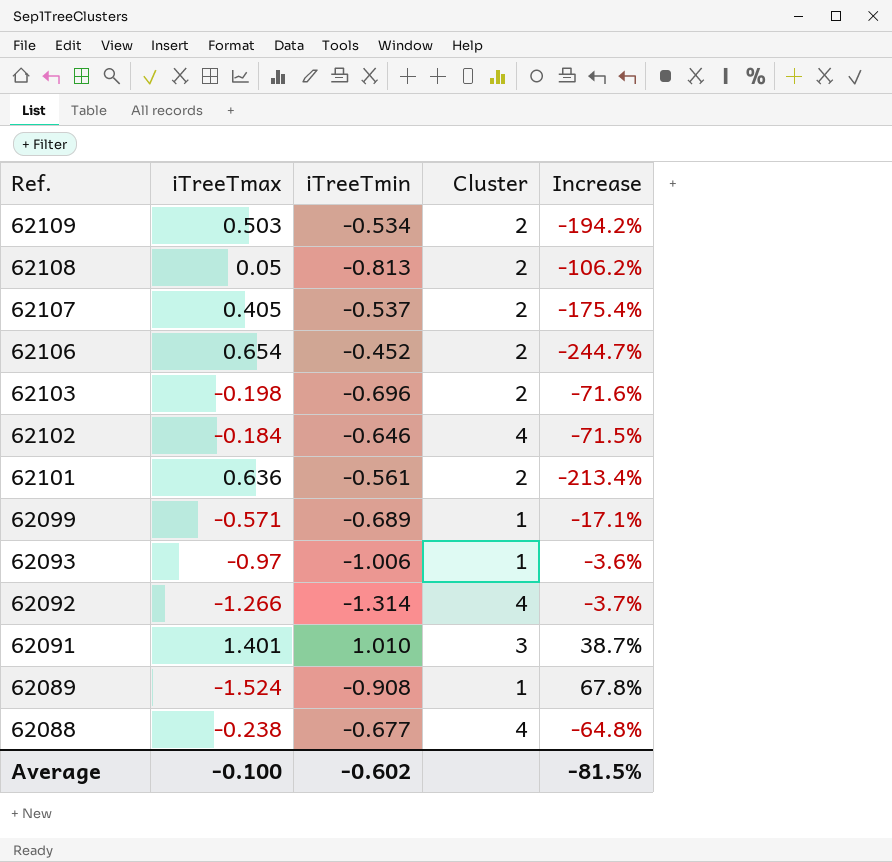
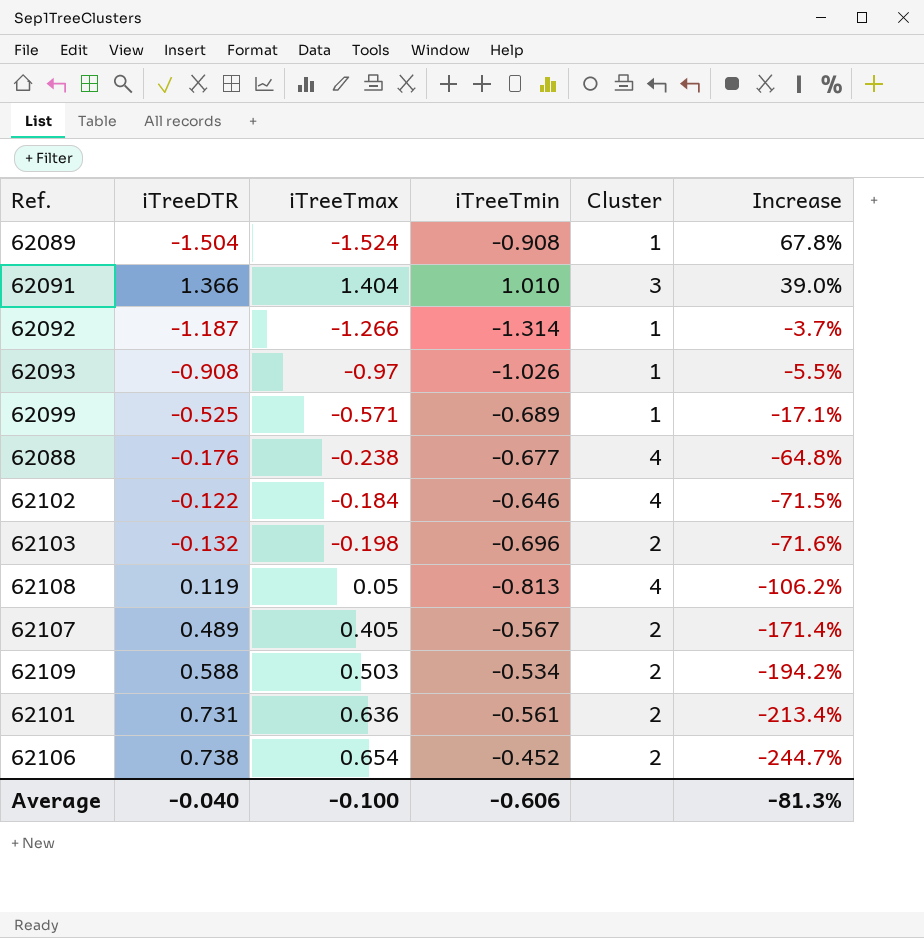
row order: Ref. descending -> Increase descending
column iTreeDTR | position: none -> 2
62091 | iTreeTmax: 1.401 -> 1.404
62091 | Increase: 38.7% -> 39.0%
62092 | Cluster: 4 -> 1
62093 | iTreeTmin: -1.006 -> -1.026
62093 | Increase: -3.6% -> -5.5%
62108 | Cluster: 2 -> 4
62107 | iTreeTmin: -0.537 -> -0.567
62107 | Increase: -175.4% -> -171.4%
Average | iTreeTmin: -0.602 -> -0.606
Average | Increase: -81.5% -> -81.3%

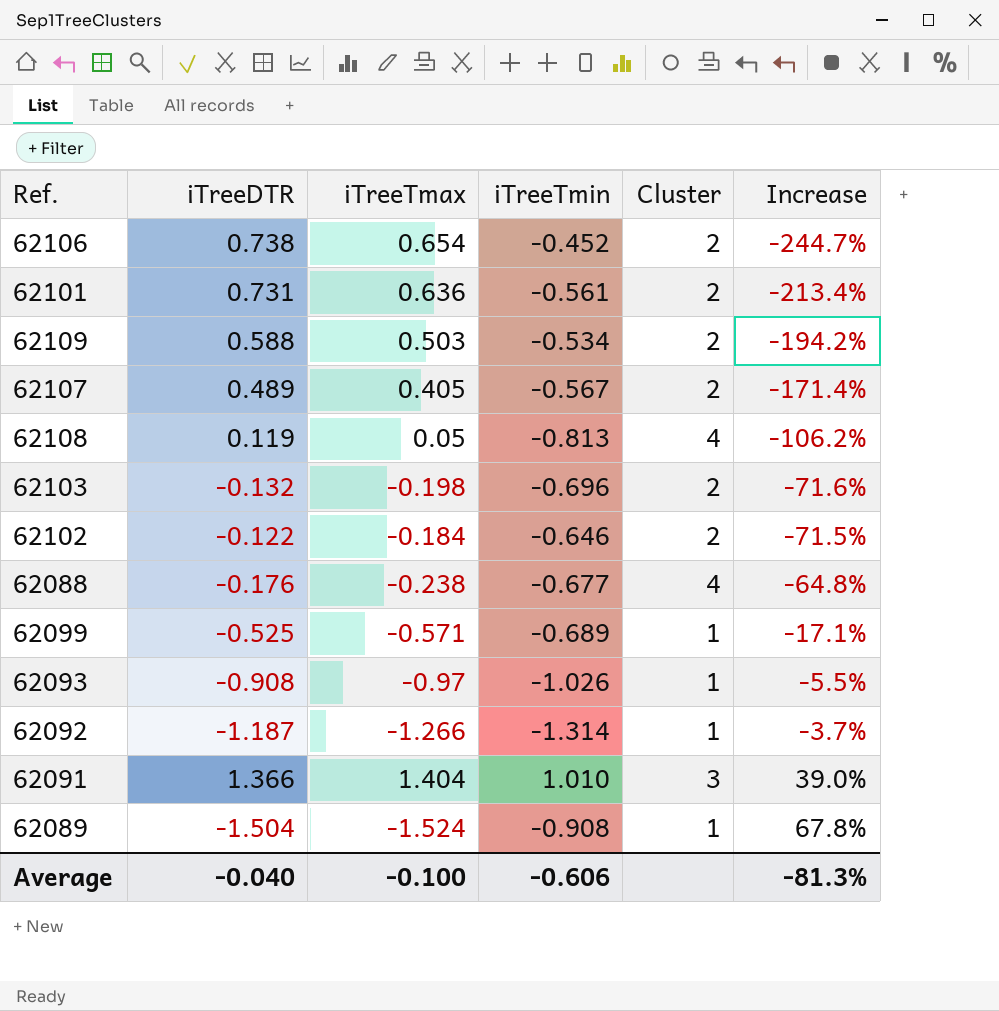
row order: Increase descending -> Increase ascending
62102 | Cluster: 4 -> 2

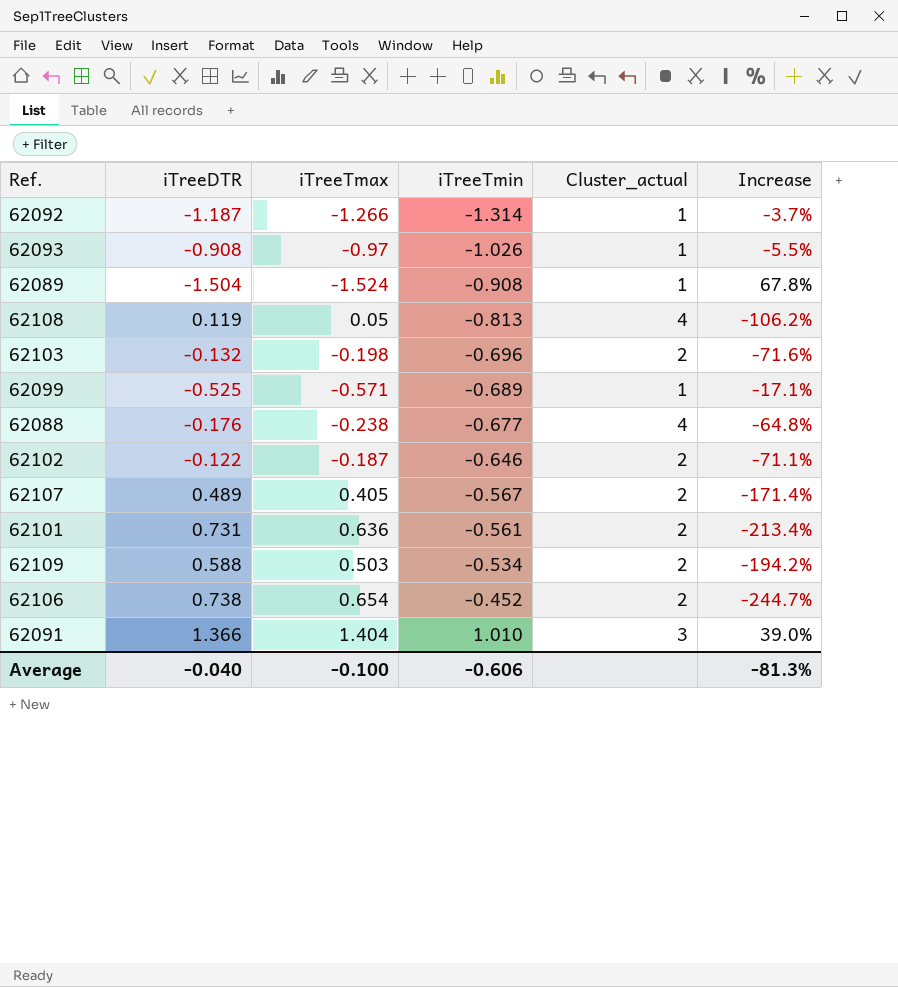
row order: Increase ascending -> iTreeTmin ascending
column name: Cluster -> Cluster_actual
62102 | iTreeTmax: -0.184 -> -0.187
62102 | Increase: -71.5% -> -71.1%

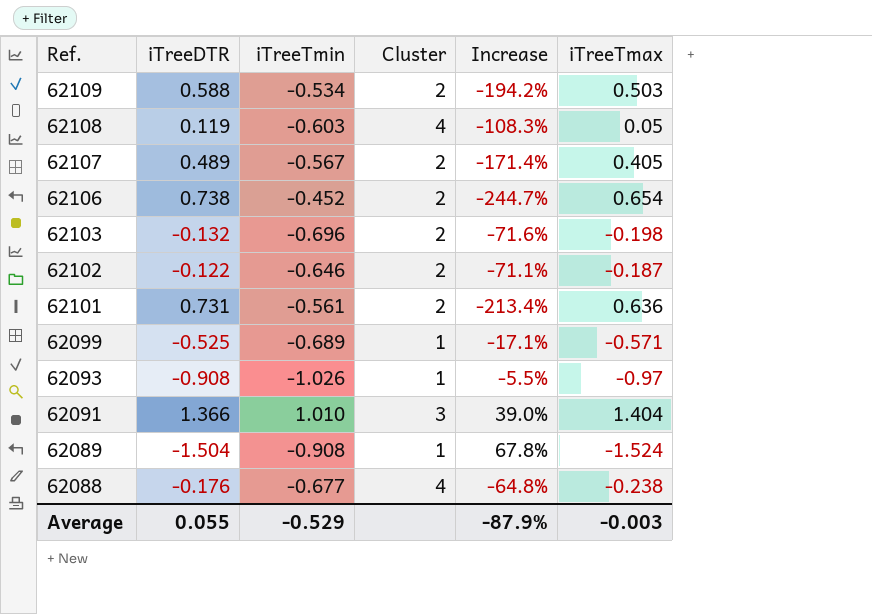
row order: iTreeTmin ascending -> Ref. descending
column name: Cluster_actual -> Cluster
column iTreeTmax | position: 3 -> 6
row 62092: -1.187 | -1.266 | -1.314 | 1 | -3.7% -> none
62108 | iTreeTmin: -0.813 -> -0.603
62108 | Increase: -106.2% -> -108.3%
Average | iTreeDTR: -0.040 -> 0.055
Average | iTreeTmin: -0.606 -> -0.529
Average | Increase: -81.3% -> -87.9%
Average | iTreeTmax: -0.100 -> -0.003

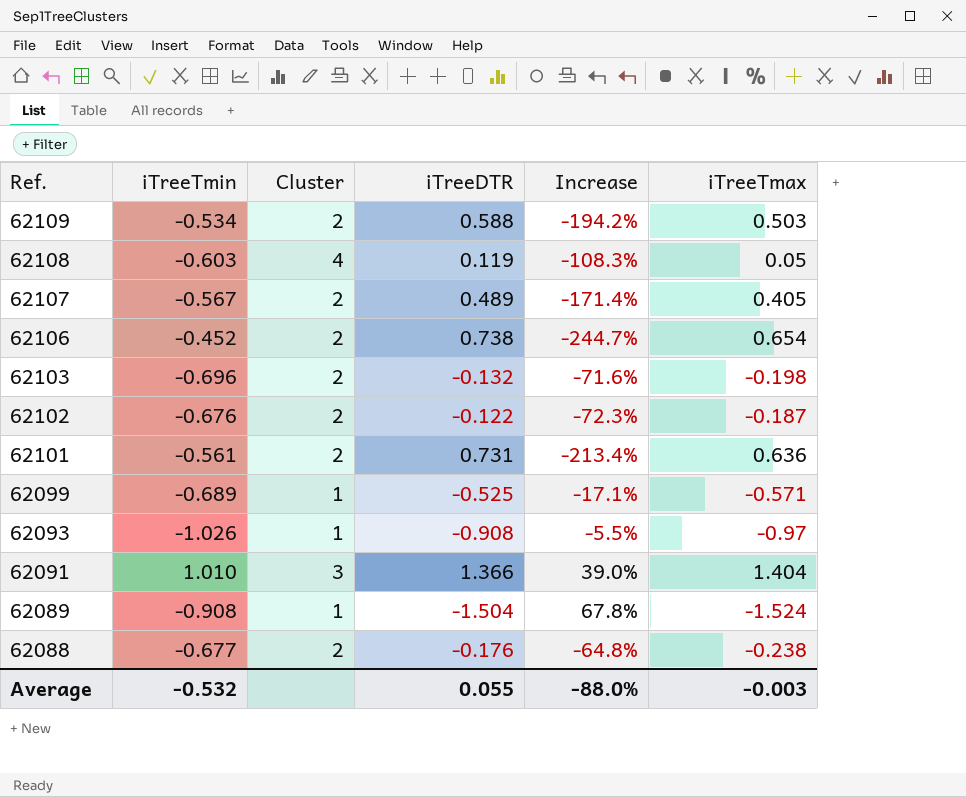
column iTreeDTR | position: 2 -> 4
62102 | iTreeTmin: -0.646 -> -0.676
62102 | Increase: -71.1% -> -72.3%
62088 | Cluster: 4 -> 2
Average | iTreeTmin: -0.529 -> -0.532
Average | Increase: -87.9% -> -88.0%

